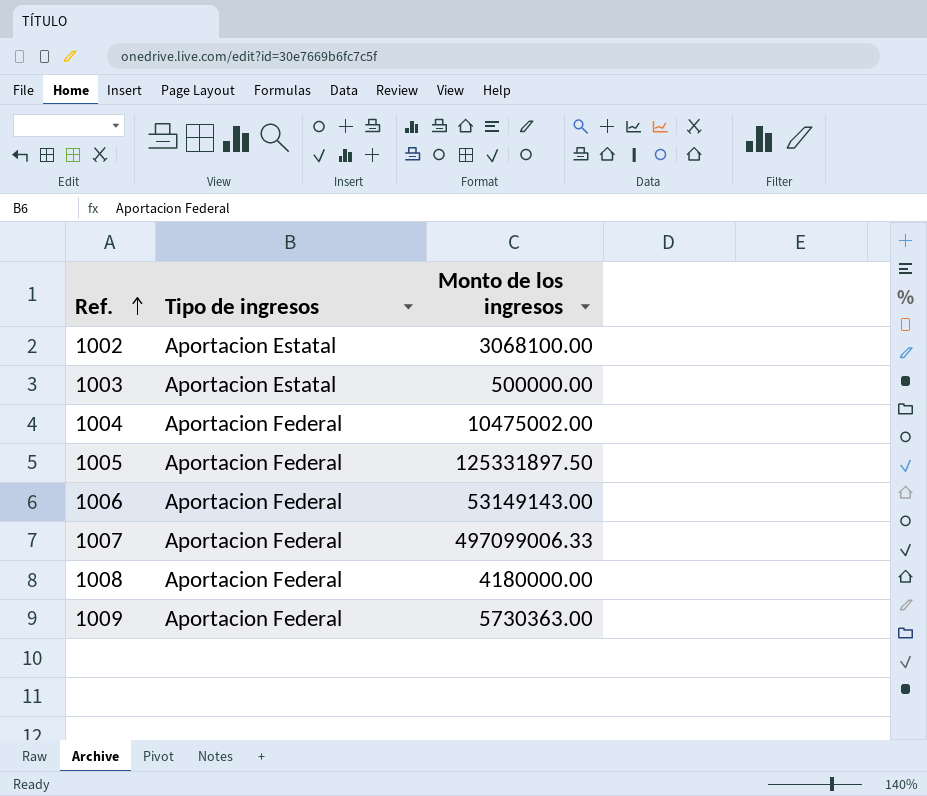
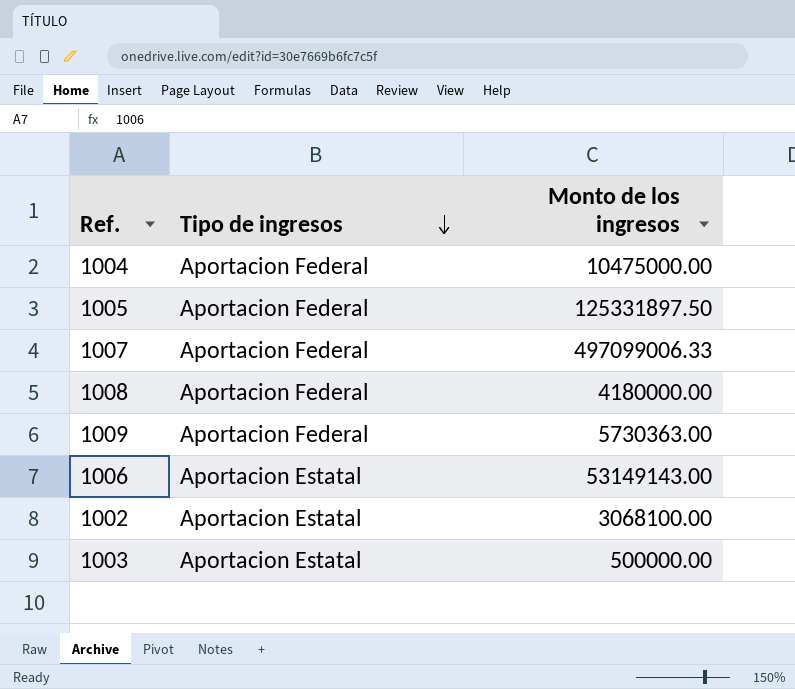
row order: Ref. ascending -> Tipo de ingresos descending
1004 | Monto de los ingresos: 10475002.00 -> 10475000.00
1006 | Tipo de ingresos: Aportacion Federal -> Aportacion Estatal

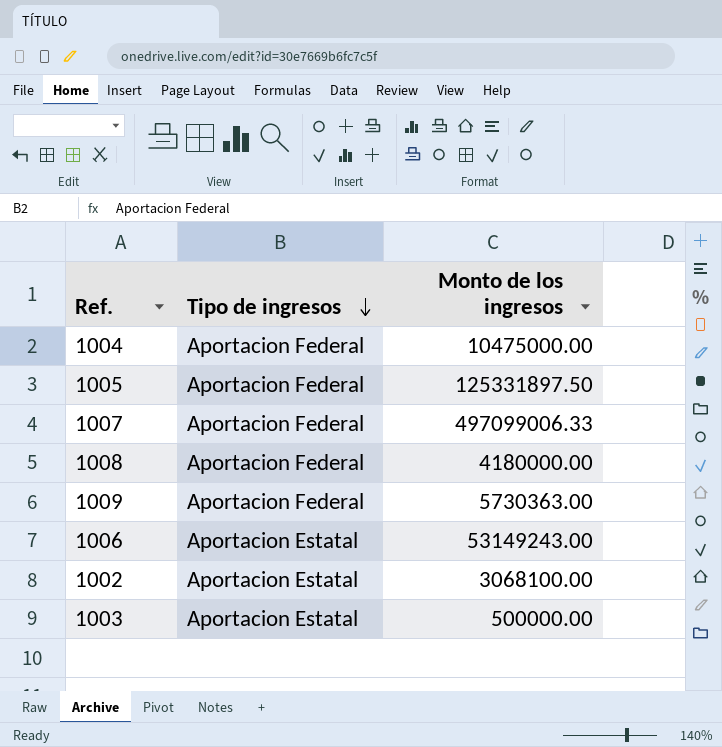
1006 | Monto de los ingresos: 53149143.00 -> 53149243.00

